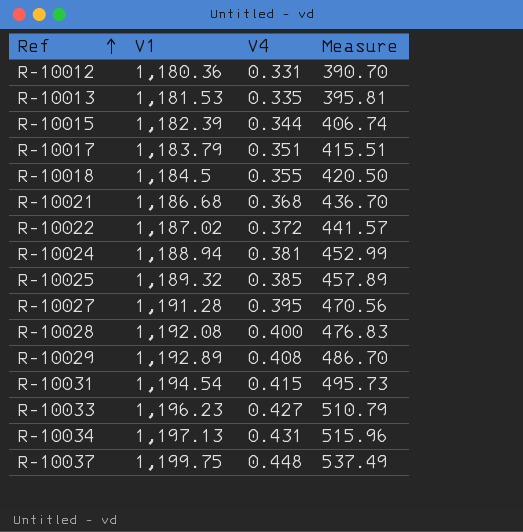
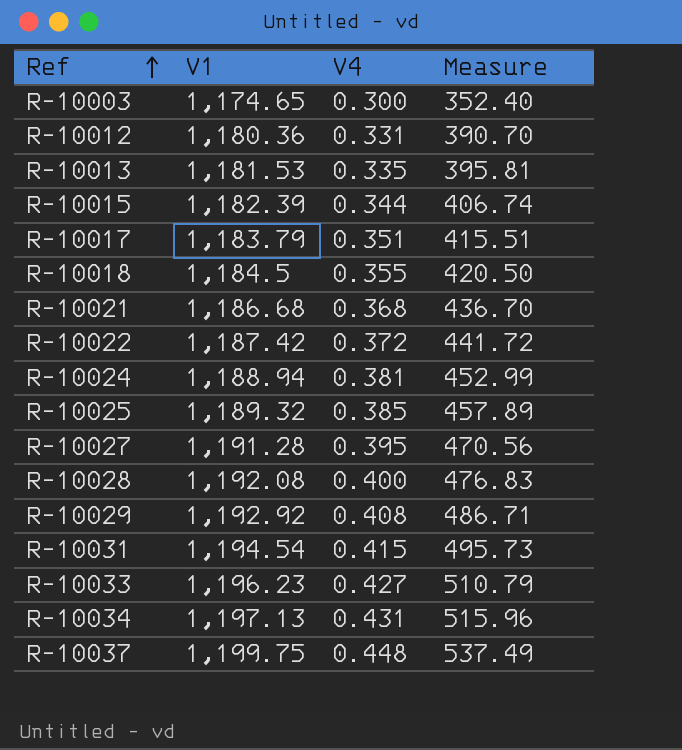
row R-10003: none -> 1,174.65 | 0.300 | 352.40
R-10022 | V1: 1,187.02 -> 1,187.42
R-10022 | Measure: 441.57 -> 441.72
R-10029 | V1: 1,192.89 -> 1,192.92
R-10029 | Measure: 486.70 -> 486.71

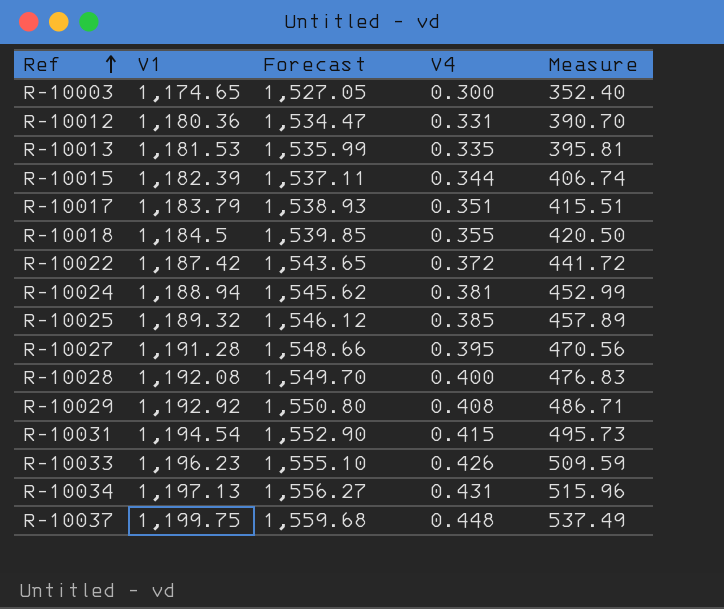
column Forecast | formula: none -> [V1] * 1.3
row R-10021: 1,186.68 | 0.368 | 436.70 -> none
R-10033 | V4: 0.427 -> 0.426
R-10033 | Measure: 510.79 -> 509.59

